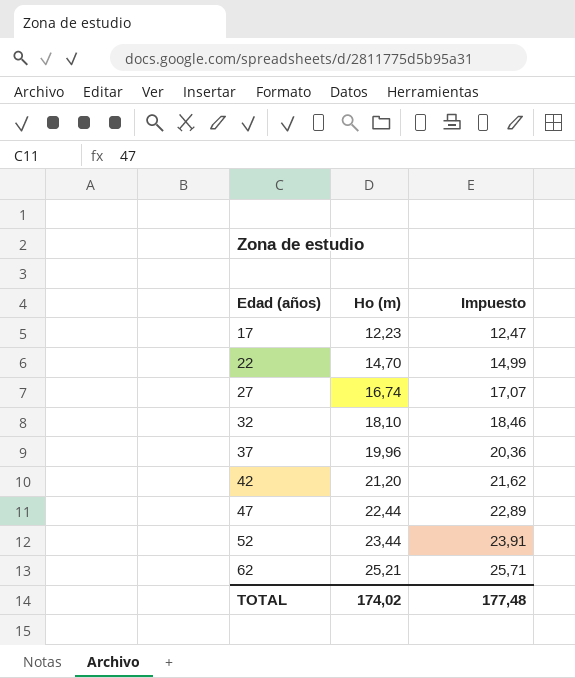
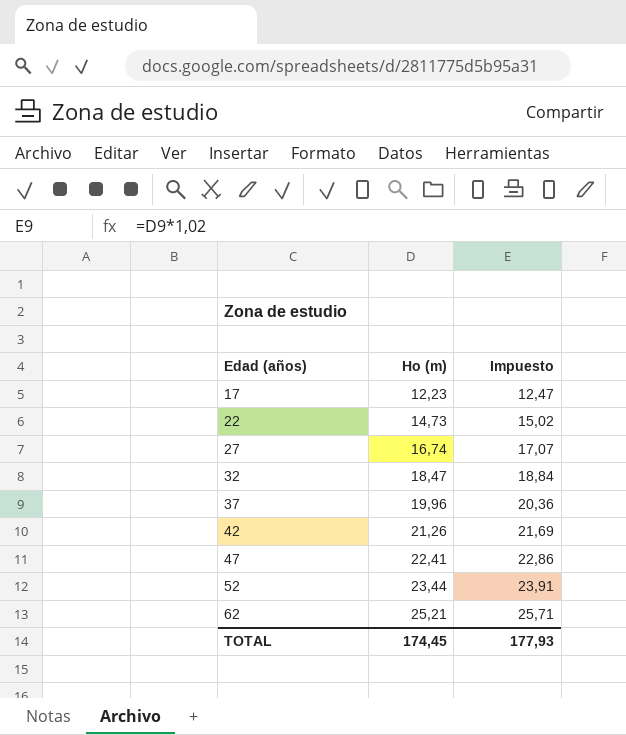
22 | Ho (m): 14,70 -> 14,73
22 | Impuesto: 14,99 -> 15,02
32 | Ho (m): 18,10 -> 18,47
32 | Impuesto: 18,46 -> 18,84
42 | Ho (m): 21,20 -> 21,26
42 | Impuesto: 21,62 -> 21,69
47 | Ho (m): 22,44 -> 22,41
47 | Impuesto: 22,89 -> 22,86
TOTAL | Ho (m): 174,02 -> 174,45
TOTAL | Impuesto: 177,48 -> 177,93

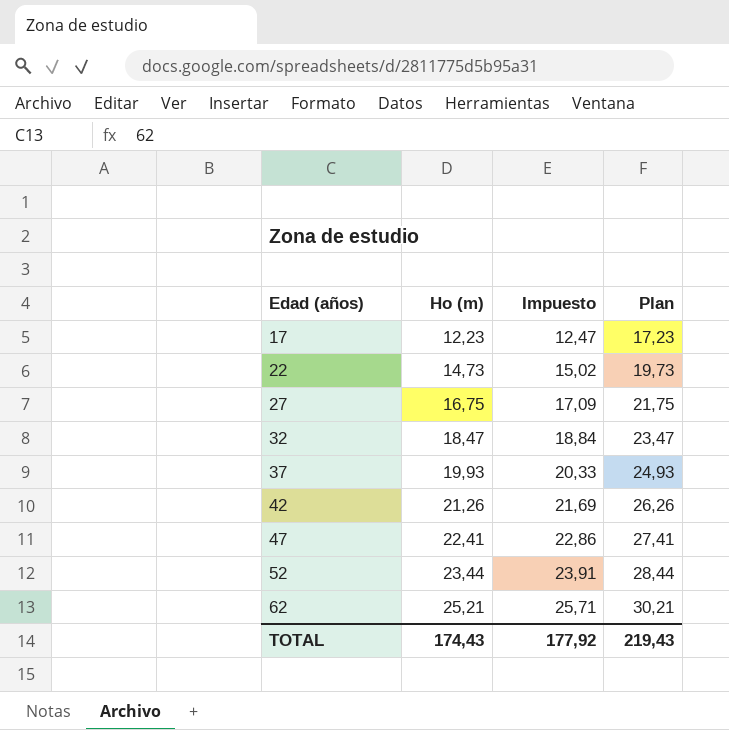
column Plan | formula: none -> [Ho (m)] + 5
27 | Ho (m): 16,74 -> 16,75
27 | Impuesto: 17,07 -> 17,09
37 | Ho (m): 19,96 -> 19,93
37 | Impuesto: 20,36 -> 20,33
TOTAL | Ho (m): 174,45 -> 174,43
TOTAL | Impuesto: 177,93 -> 177,92

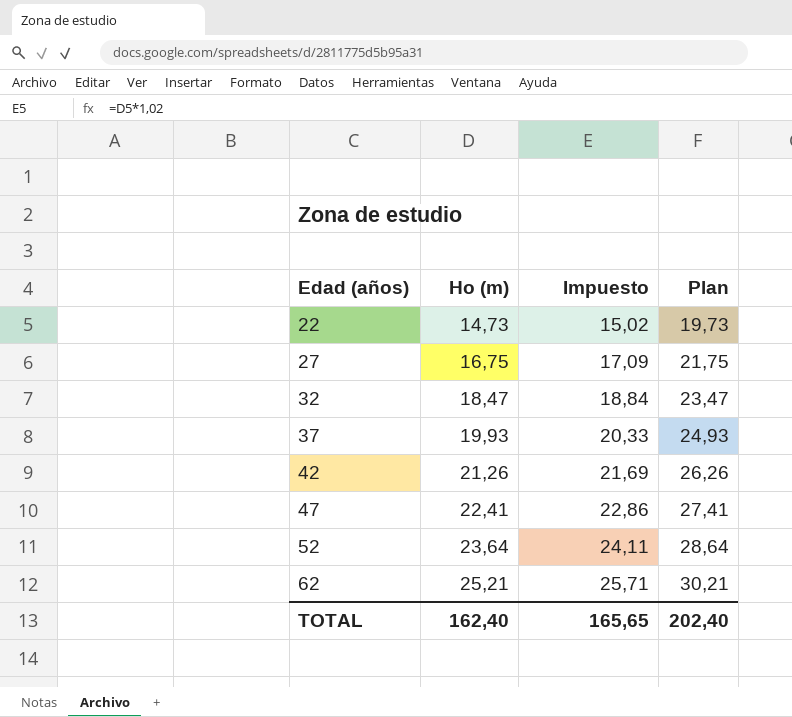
row 17: 12,23 | 12,47 | 17,23 -> none
52 | Ho (m): 23,44 -> 23,64
52 | Impuesto: 23,91 -> 24,11
52 | Plan: 28,44 -> 28,64
TOTAL | Ho (m): 174,43 -> 162,40
TOTAL | Impuesto: 177,92 -> 165,65
TOTAL | Plan: 219,43 -> 202,40

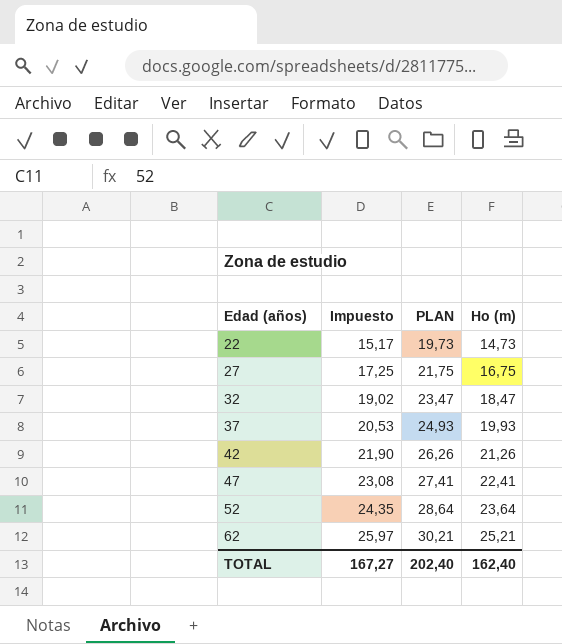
column Impuesto | formula: [Ho (m)] * 1,02 -> [Ho (m)] * 1,03
column name: Plan -> PLAN
column Ho (m) | position: 2 -> 4
TOTAL | Impuesto: 165,65 -> 167,27

